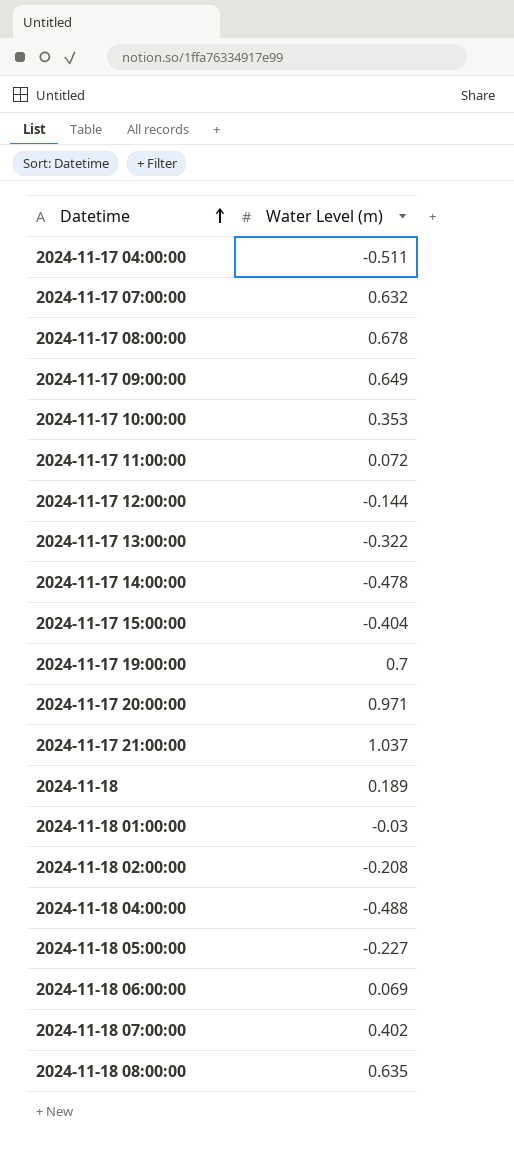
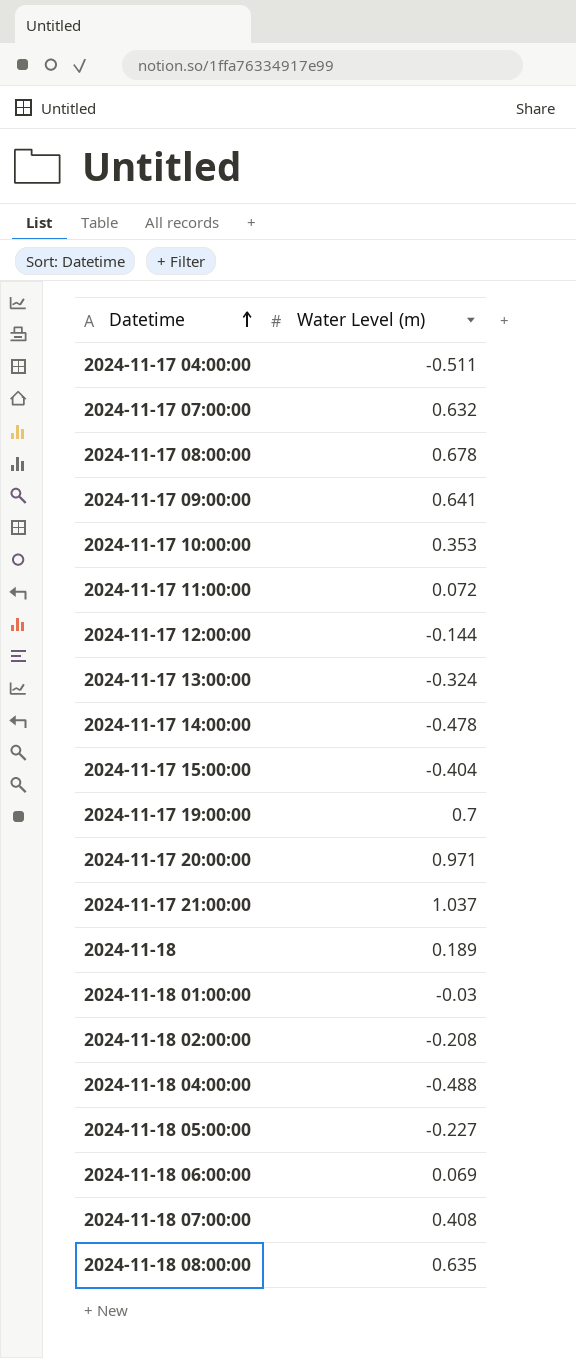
2024-11-17 09:00:00 | Water Level (m): 0.649 -> 0.641
2024-11-17 13:00:00 | Water Level (m): -0.322 -> -0.324
2024-11-18 07:00:00 | Water Level (m): 0.402 -> 0.408

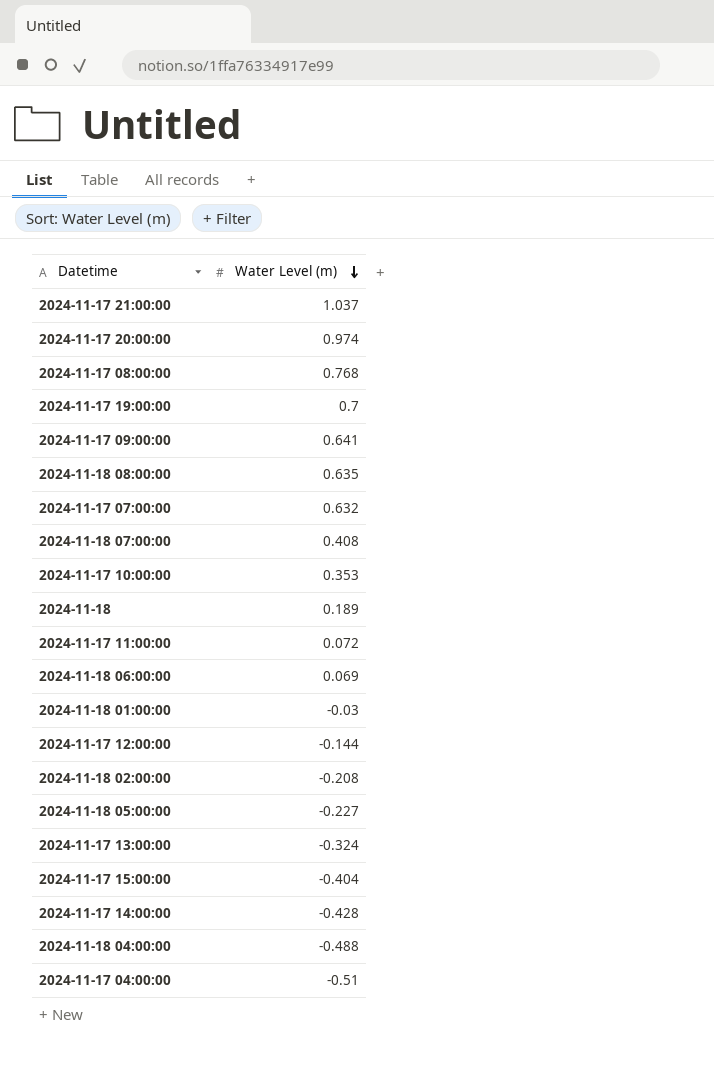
row order: Datetime ascending -> Water Level (m) descending
2024-11-17 20:00:00 | Water Level (m): 0.971 -> 0.974
2024-11-17 08:00:00 | Water Level (m): 0.678 -> 0.768
2024-11-17 14:00:00 | Water Level (m): -0.478 -> -0.428
2024-11-17 04:00:00 | Water Level (m): -0.511 -> -0.51

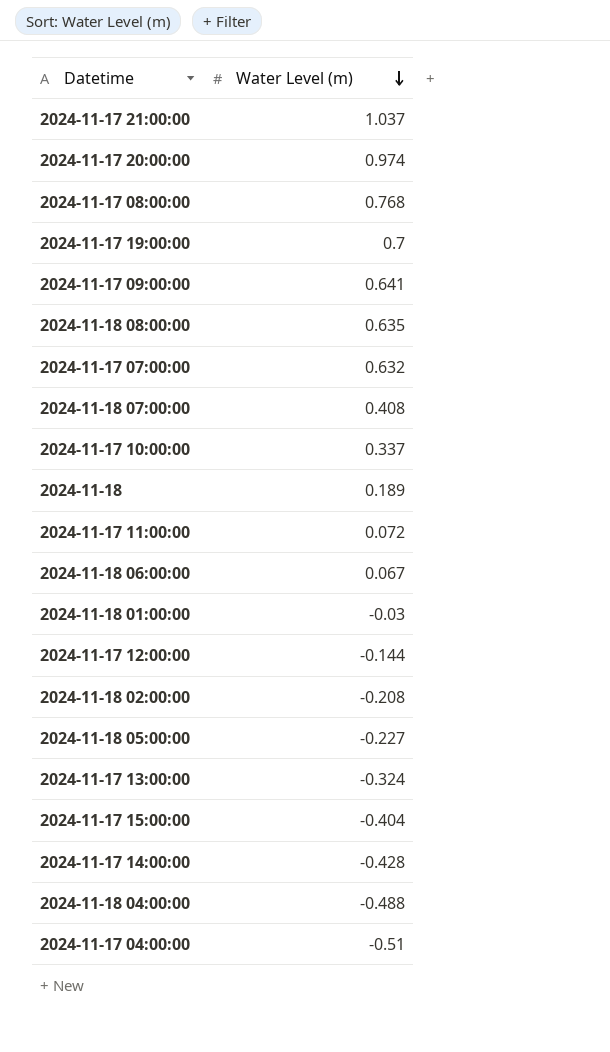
2024-11-17 10:00:00 | Water Level (m): 0.353 -> 0.337
2024-11-18 06:00:00 | Water Level (m): 0.069 -> 0.067

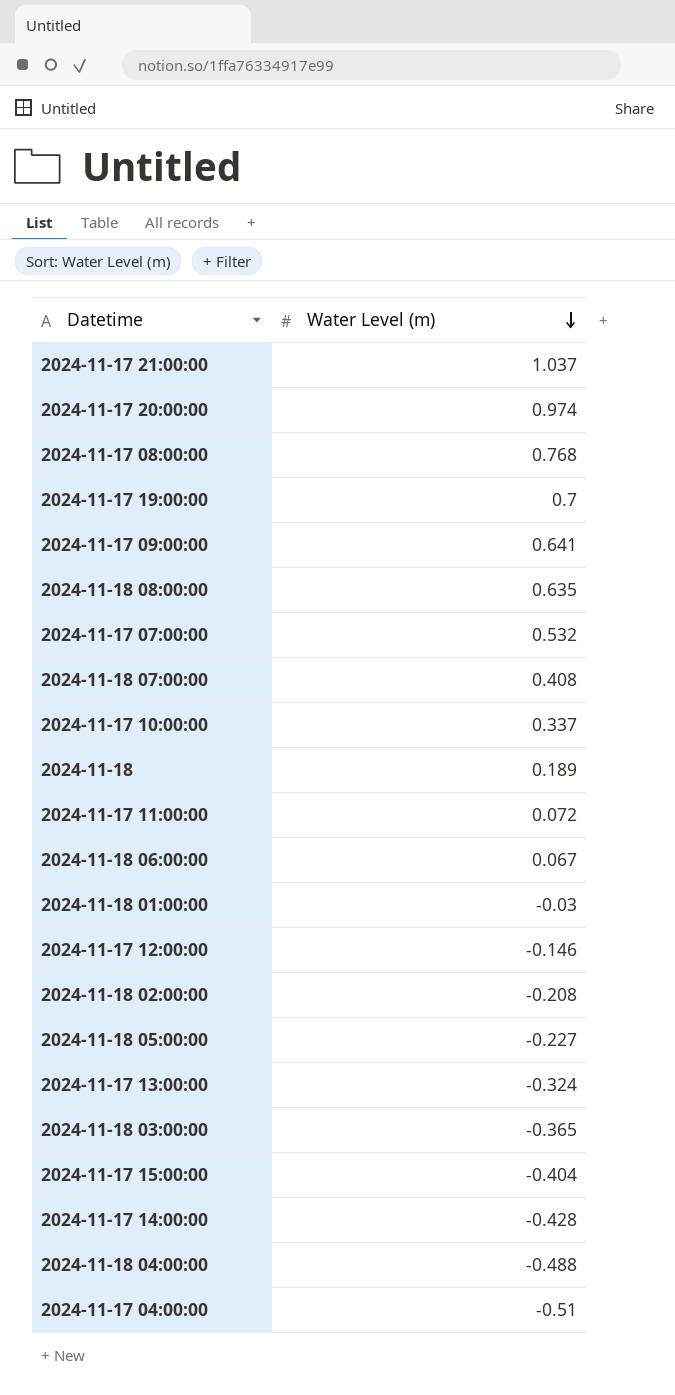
2024-11-17 07:00:00 | Water Level (m): 0.632 -> 0.532
2024-11-17 12:00:00 | Water Level (m): -0.144 -> -0.146
row 2024-11-18 03:00:00: none -> -0.365

